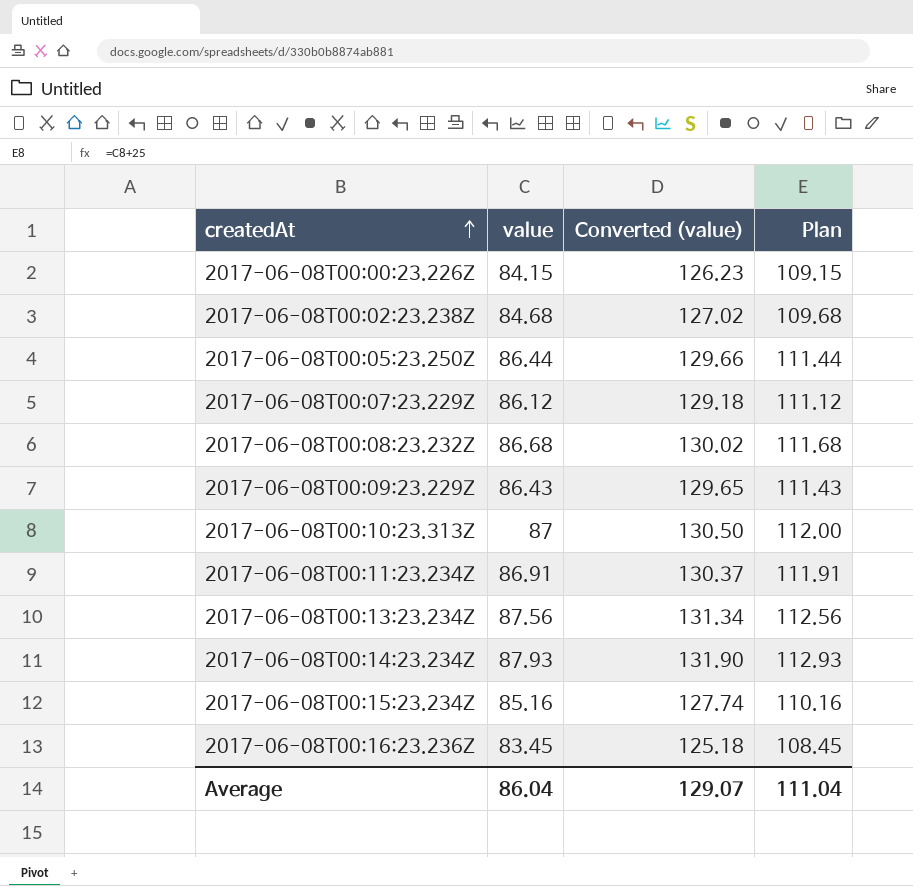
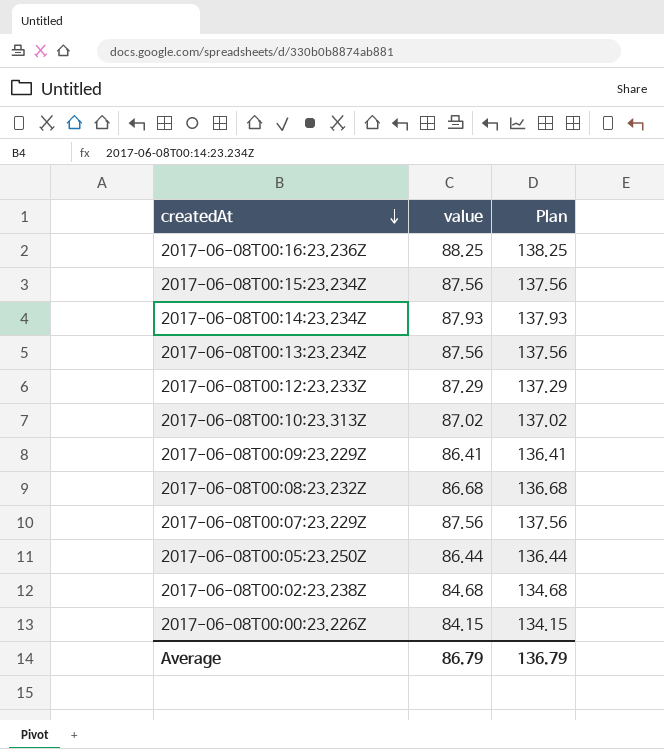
row order: createdAt ascending -> createdAt descending
column Converted (value) | formula: [value] * 1.5 -> none
column Plan | formula: [value] + 25 -> [value] + 50
row 2017-06-08T00:11:23.234Z: 86.91 | 130.37 | 111.91 -> none
2017-06-08T00:16:23.236Z | value: 83.45 -> 88.25
2017-06-08T00:15:23.234Z | value: 85.16 -> 87.56
row 2017-06-08T00:12:23.233Z: none -> 87.29 | 137.29
2017-06-08T00:10:23.313Z | value: 87 -> 87.02
2017-06-08T00:09:23.229Z | value: 86.43 -> 86.41
2017-06-08T00:07:23.229Z | value: 86.12 -> 87.56
Average | value: 86.04 -> 86.79
Average | Plan: 111.04 -> 136.79

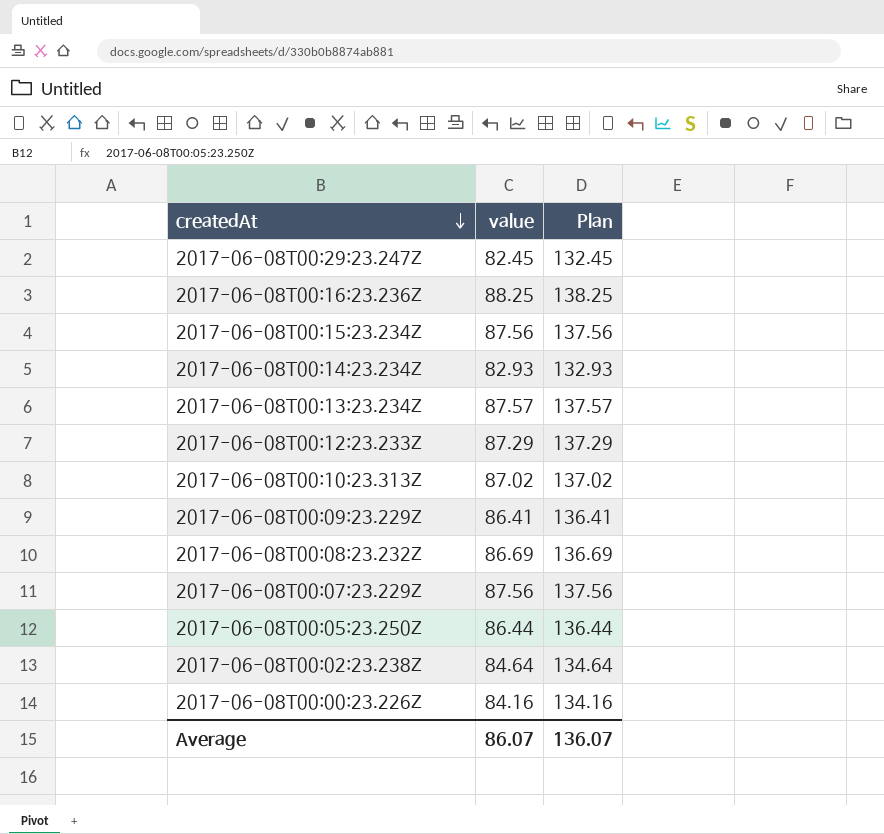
row 2017-06-08T00:29:23.247Z: none -> 82.45 | 132.45
2017-06-08T00:14:23.234Z | value: 87.93 -> 82.93
2017-06-08T00:14:23.234Z | Plan: 137.93 -> 132.93
2017-06-08T00:13:23.234Z | value: 87.56 -> 87.57
2017-06-08T00:13:23.234Z | Plan: 137.56 -> 137.57
2017-06-08T00:08:23.232Z | value: 86.68 -> 86.69
2017-06-08T00:08:23.232Z | Plan: 136.68 -> 136.69
2017-06-08T00:02:23.238Z | value: 84.68 -> 84.64
2017-06-08T00:02:23.238Z | Plan: 134.68 -> 134.64
2017-06-08T00:00:23.226Z | value: 84.15 -> 84.16
2017-06-08T00:00:23.226Z | Plan: 134.15 -> 134.16
Average | value: 86.79 -> 86.07
Average | Plan: 136.79 -> 136.07

